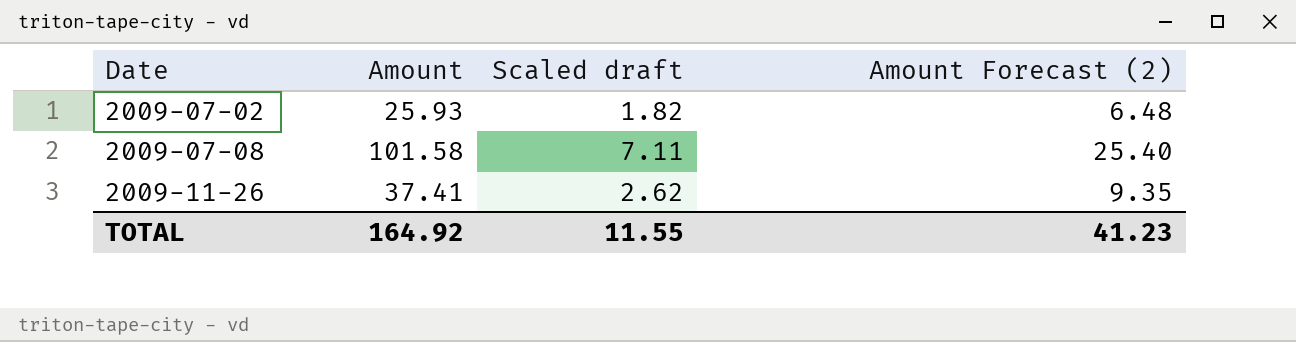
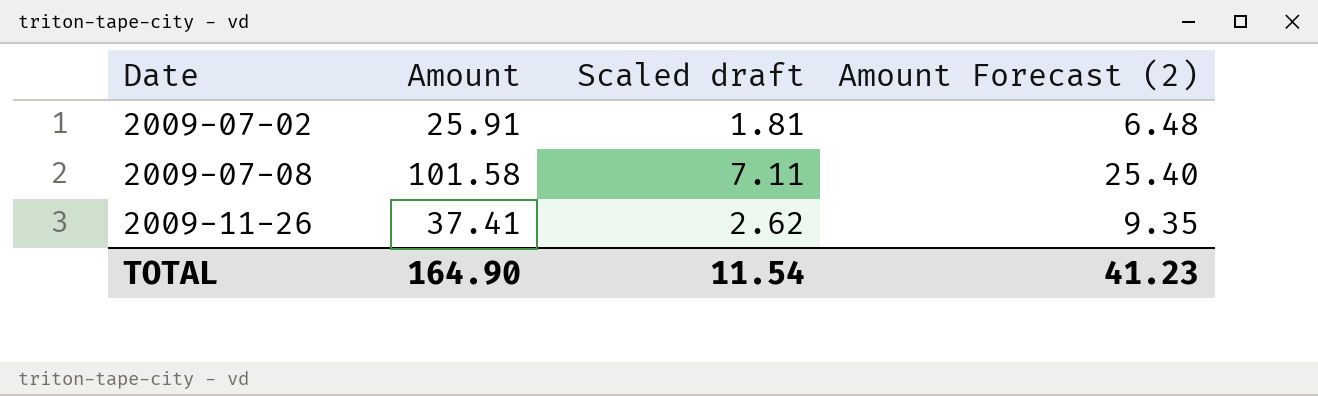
2009-07-02 | Amount: 25.93 -> 25.91
2009-07-02 | Scaled draft: 1.82 -> 1.81
TOTAL | Amount: 164.92 -> 164.90
TOTAL | Scaled draft: 11.55 -> 11.54

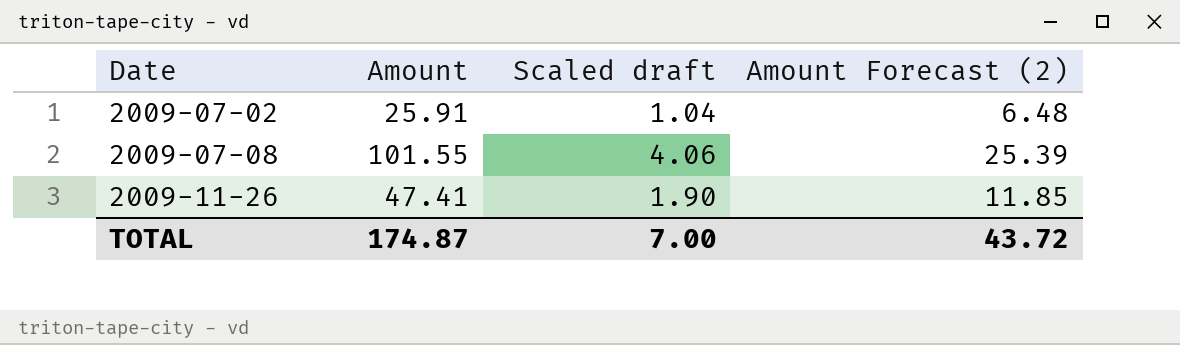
column Scaled draft | formula: [Amount] * 0.07 -> [Amount] * 0.04
2009-07-08 | Amount: 101.58 -> 101.55
2009-07-08 | Amount Forecast (2): 25.40 -> 25.39
2009-11-26 | Amount: 37.41 -> 47.41
2009-11-26 | Amount Forecast (2): 9.35 -> 11.85
TOTAL | Amount: 164.90 -> 174.87
TOTAL | Scaled draft: 11.54 -> 7.00
TOTAL | Amount Forecast (2): 41.23 -> 43.72

